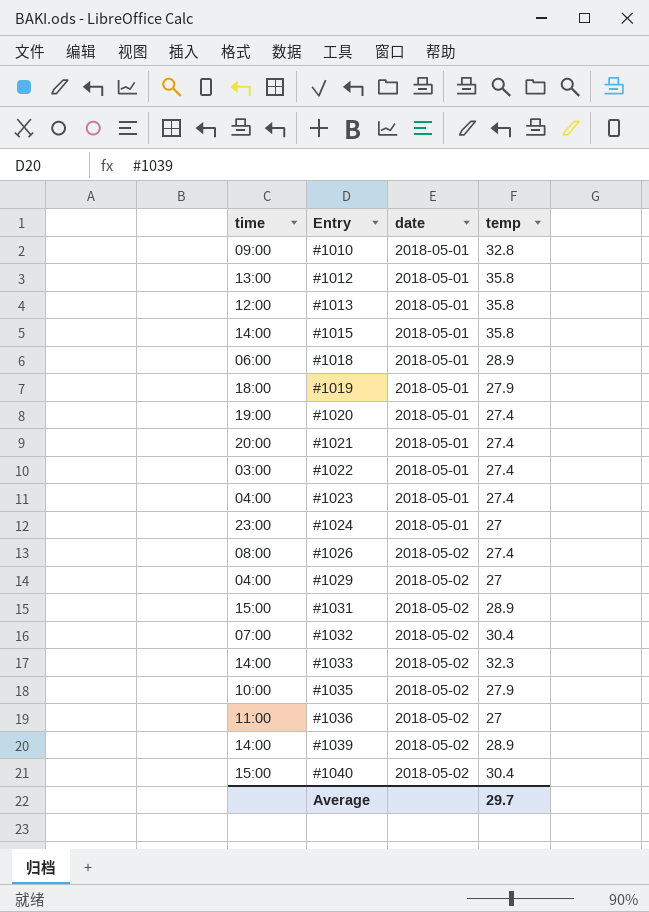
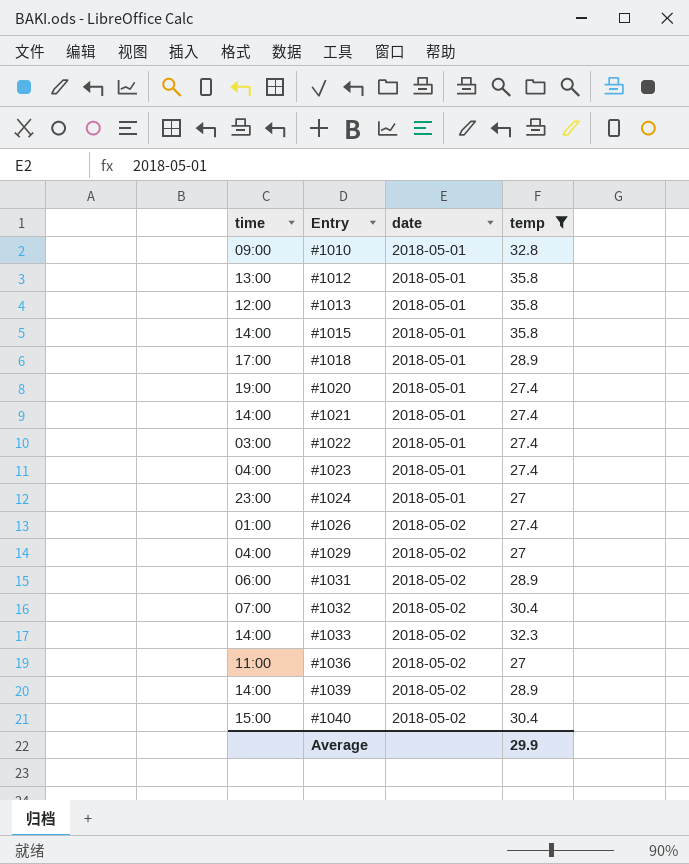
filter: none -> temp != 27.9
#1018 | time: 06:00 -> 17:00
#1021 | time: 20:00 -> 14:00
#1026 | time: 08:00 -> 01:00
#1031 | time: 15:00 -> 06:00
Average | temp: 29.7 -> 29.9

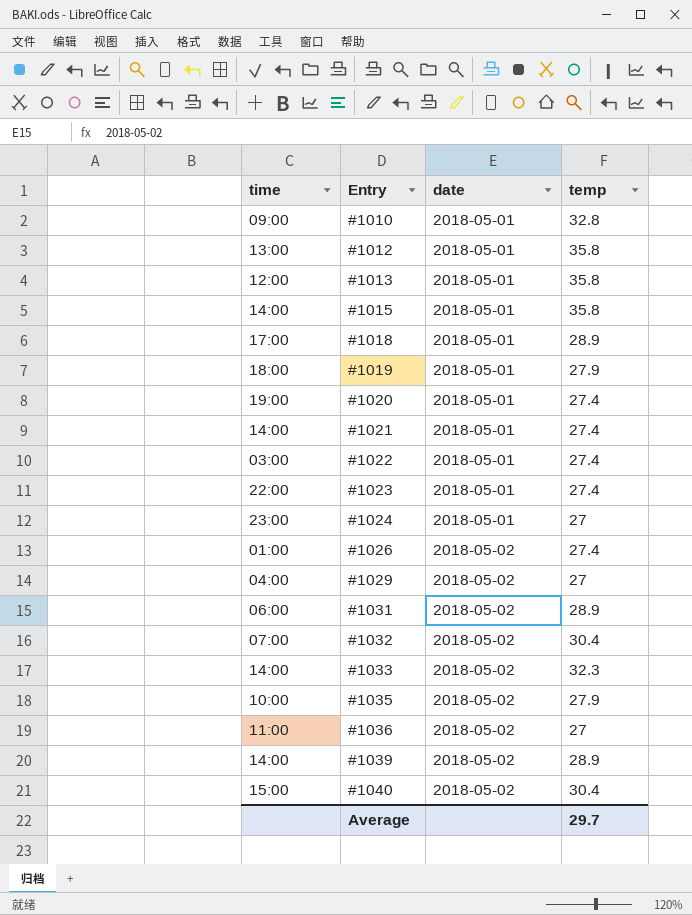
filter: temp != 27.9 -> none
#1023 | time: 04:00 -> 22:00
Average | temp: 29.9 -> 29.7

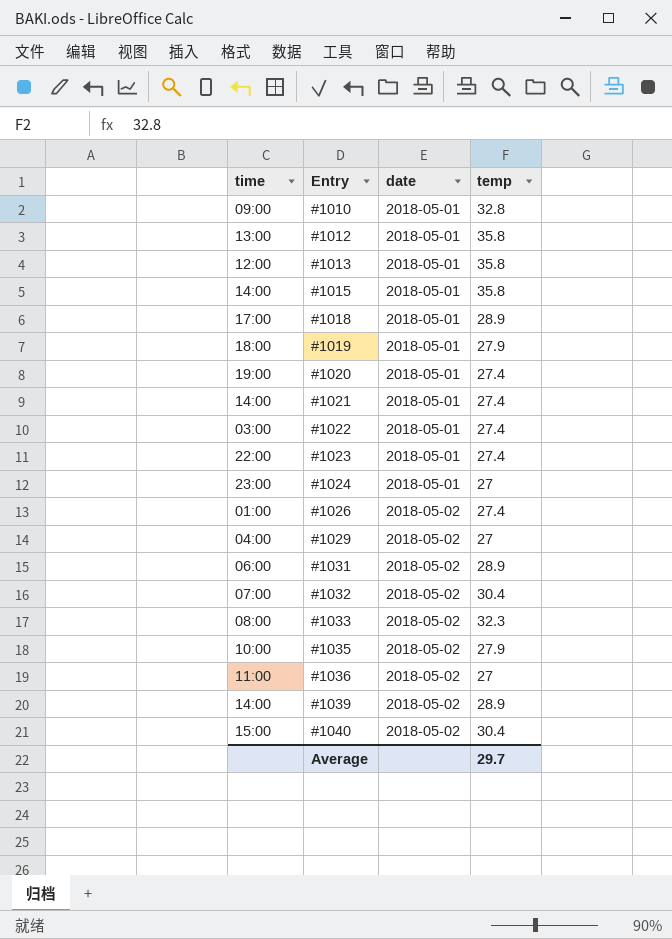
#1033 | time: 14:00 -> 08:00

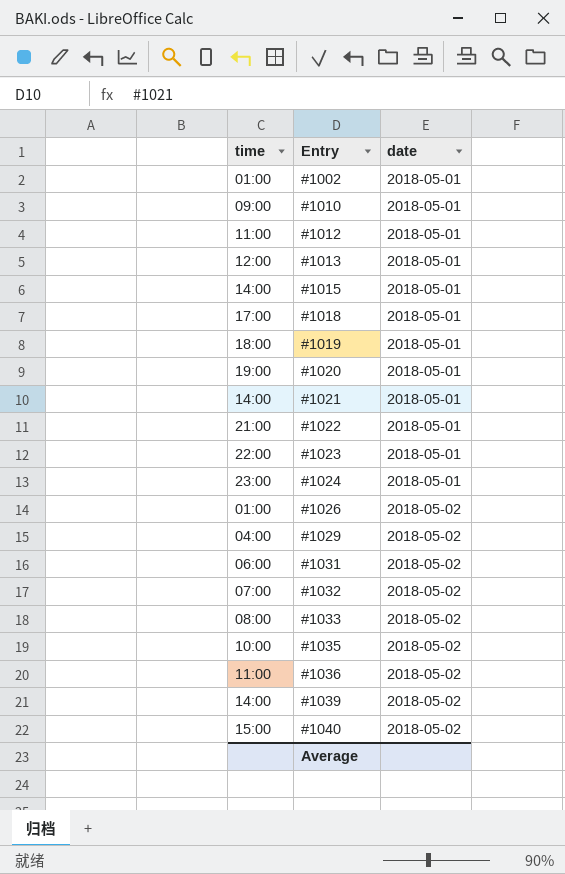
column temp | position: 4 -> none
row #1002: none -> 01:00 | 2018-05-01
#1012 | time: 13:00 -> 11:00
#1022 | time: 03:00 -> 21:00

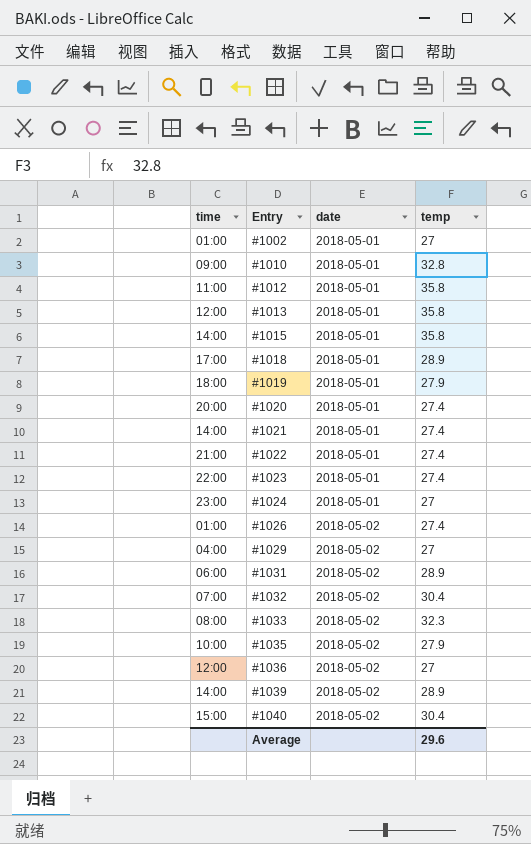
column temp | position: none -> 4
#1020 | time: 19:00 -> 20:00
#1036 | time: 11:00 -> 12:00

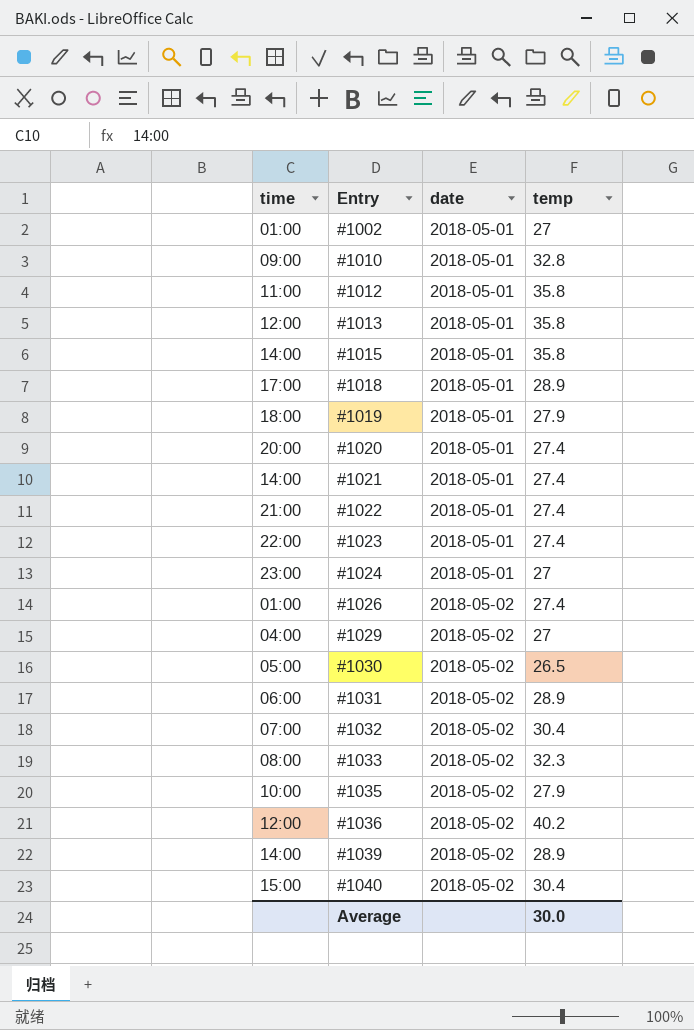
row #1030: none -> 05:00 | 2018-05-02 | 26.5
#1036 | temp: 27 -> 40.2
Average | temp: 29.6 -> 30.0

